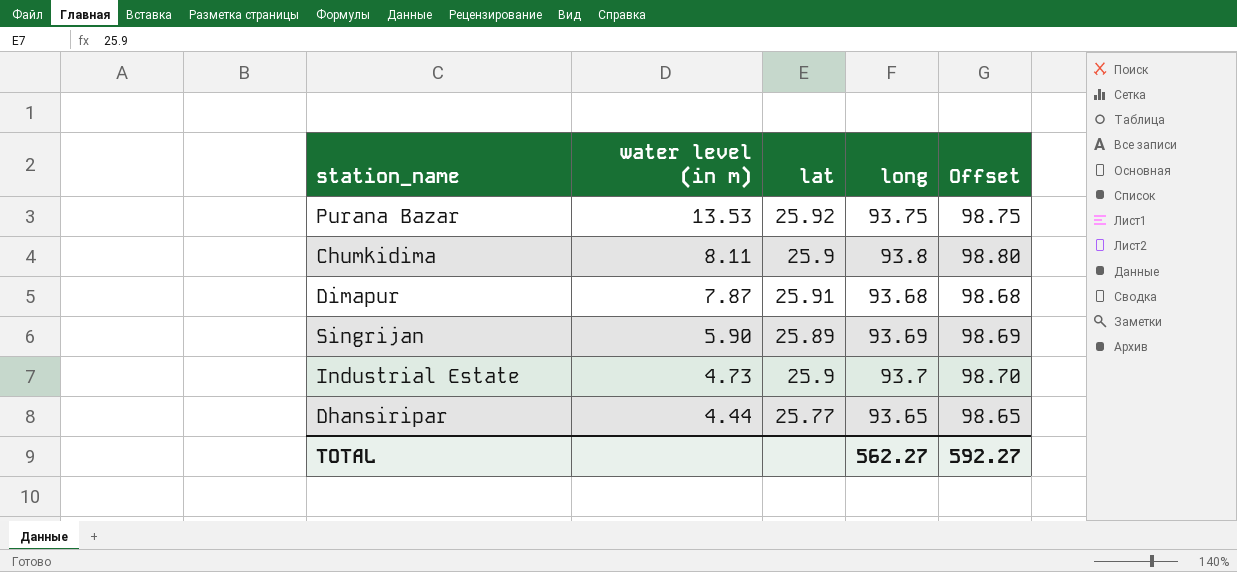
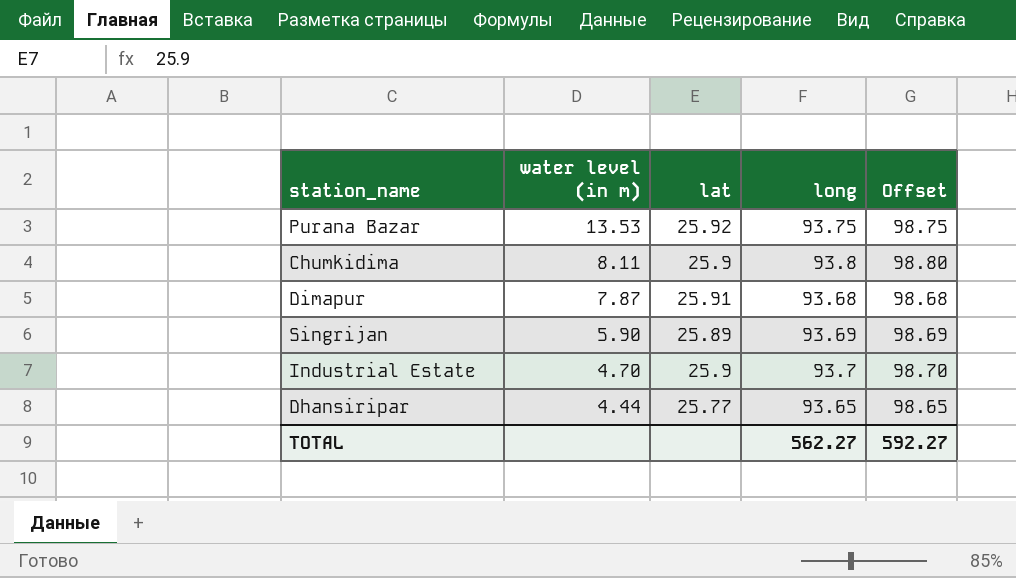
Industrial Estate | water level (in m): 4.73 -> 4.70

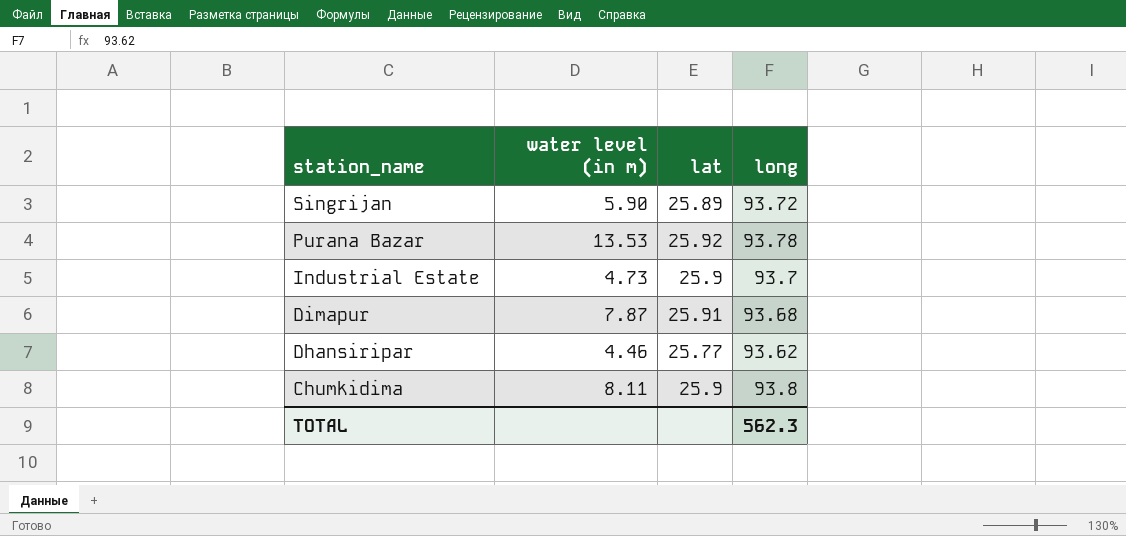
row order: water level (in m) descending -> station_name descending
column Offset | formula: [long] + 5 -> none
Singrijan | long: 93.69 -> 93.72
Purana Bazar | long: 93.75 -> 93.78
Industrial Estate | water level (in m): 4.70 -> 4.73
Dhansiripar | water level (in m): 4.44 -> 4.46
Dhansiripar | long: 93.65 -> 93.62
TOTAL | long: 562.27 -> 562.3

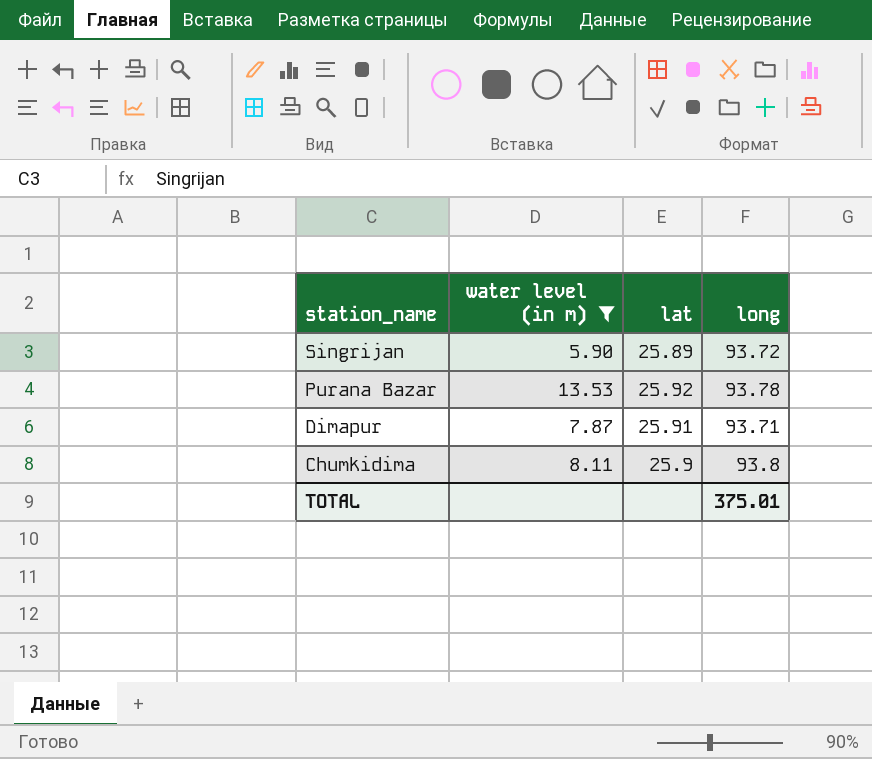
filter: none -> water level (in m) >= 5.90
Dimapur | long: 93.68 -> 93.71
TOTAL | long: 562.3 -> 375.01

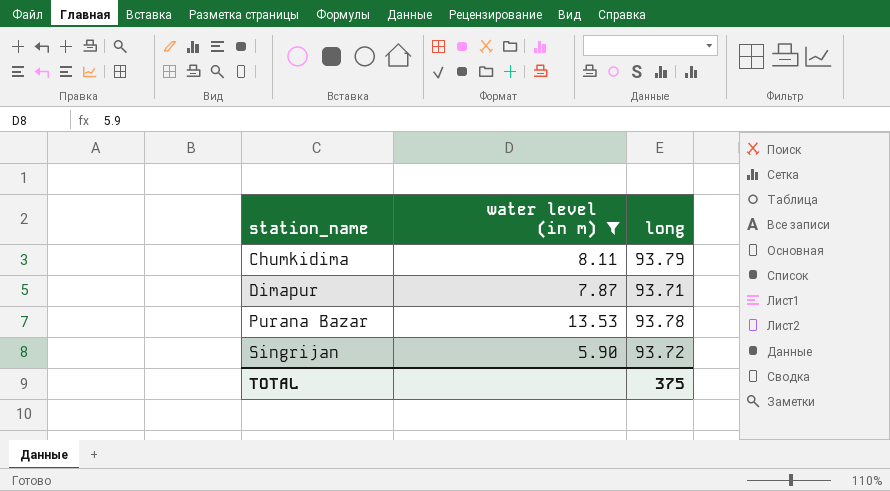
row order: station_name descending -> station_name ascending
column lat | position: 3 -> none
Chumkidima | long: 93.8 -> 93.79
TOTAL | long: 375.01 -> 375

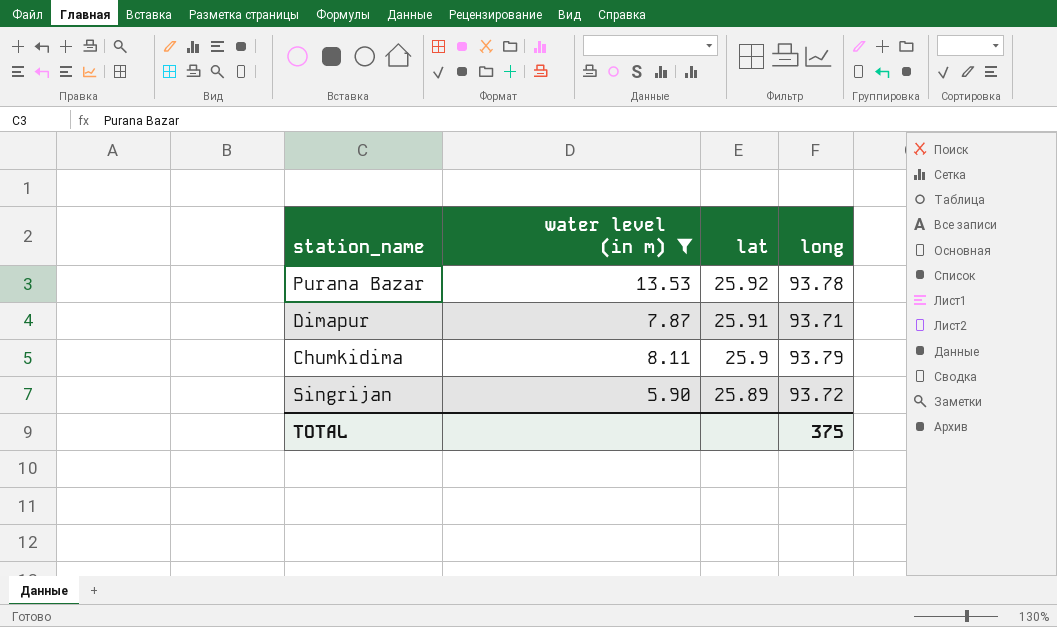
row order: station_name ascending -> lat descending
column lat | position: none -> 3

